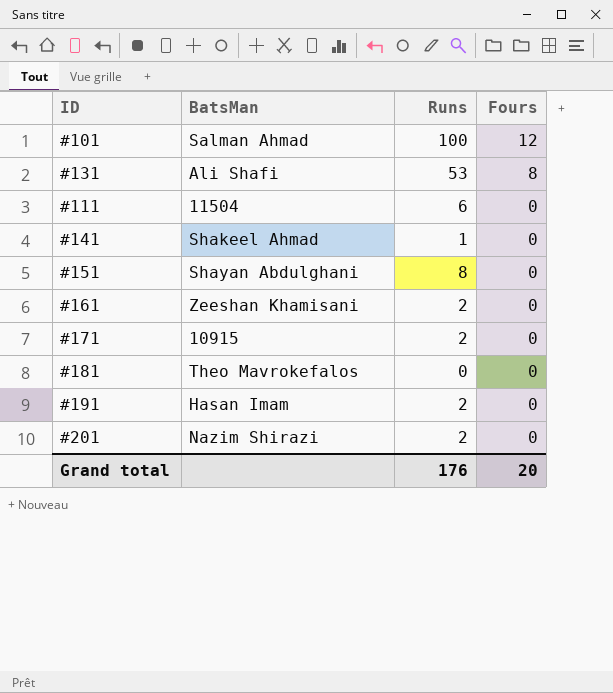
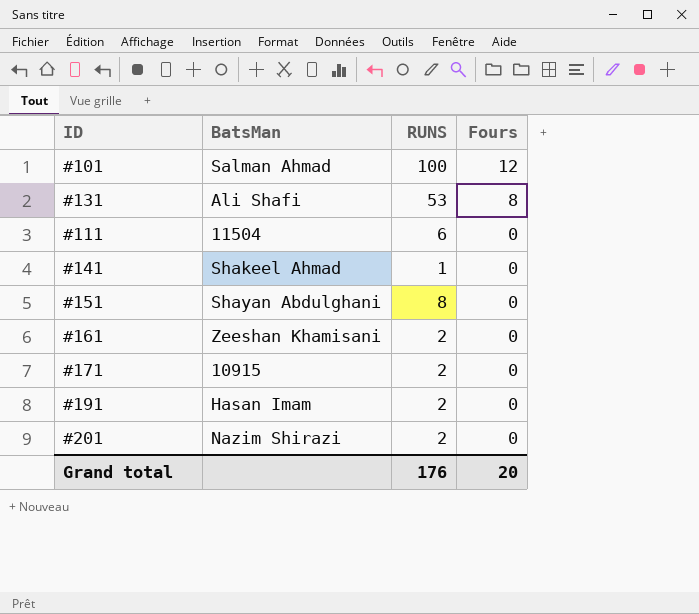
column name: Runs -> RUNS
row #181: Theo Mavrokefalos | 0 | 0 -> none

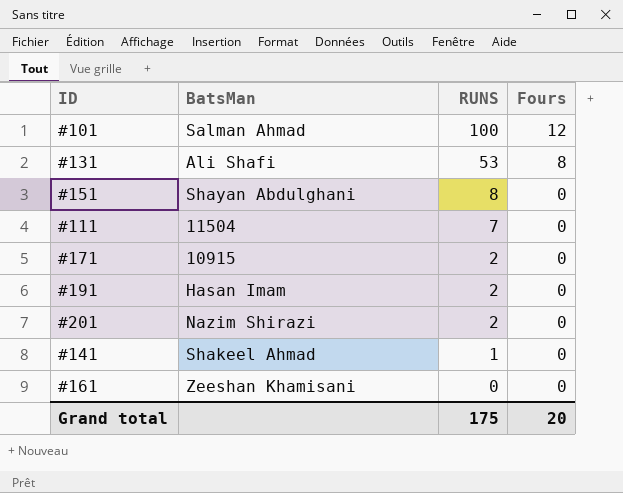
row order: Fours descending -> RUNS descending
#111 | RUNS: 6 -> 7
#161 | RUNS: 2 -> 0
Grand total | RUNS: 176 -> 175

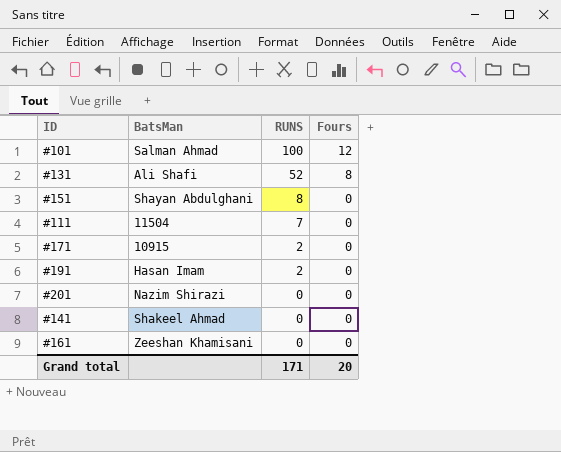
#131 | RUNS: 53 -> 52
#201 | RUNS: 2 -> 0
#141 | RUNS: 1 -> 0
Grand total | RUNS: 175 -> 171

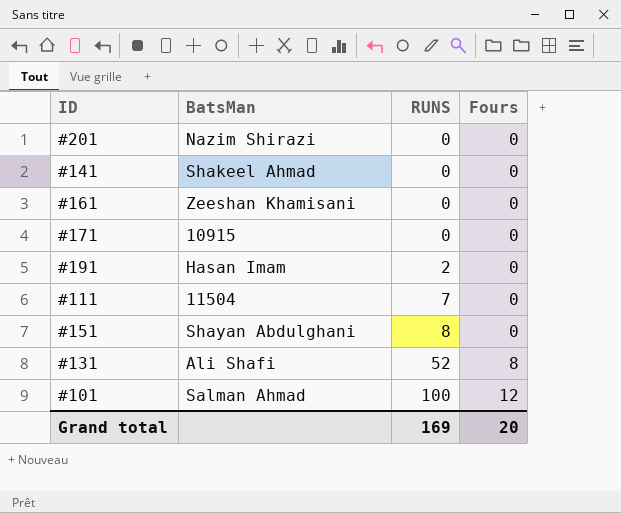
row order: RUNS descending -> RUNS ascending
#171 | RUNS: 2 -> 0
Grand total | RUNS: 171 -> 169

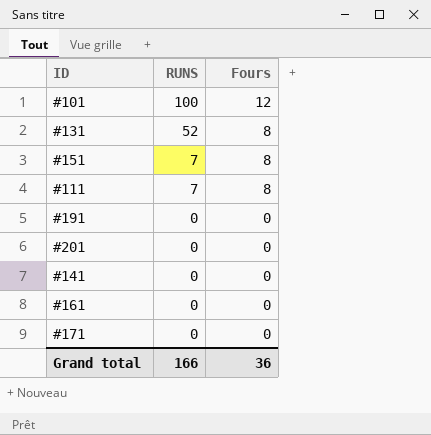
row order: RUNS ascending -> RUNS descending
column BatsMan | position: 2 -> none
#151 | RUNS: 8 -> 7
#151 | Fours: 0 -> 8
#111 | Fours: 0 -> 8
#191 | RUNS: 2 -> 0
Grand total | RUNS: 169 -> 166
Grand total | Fours: 20 -> 36

